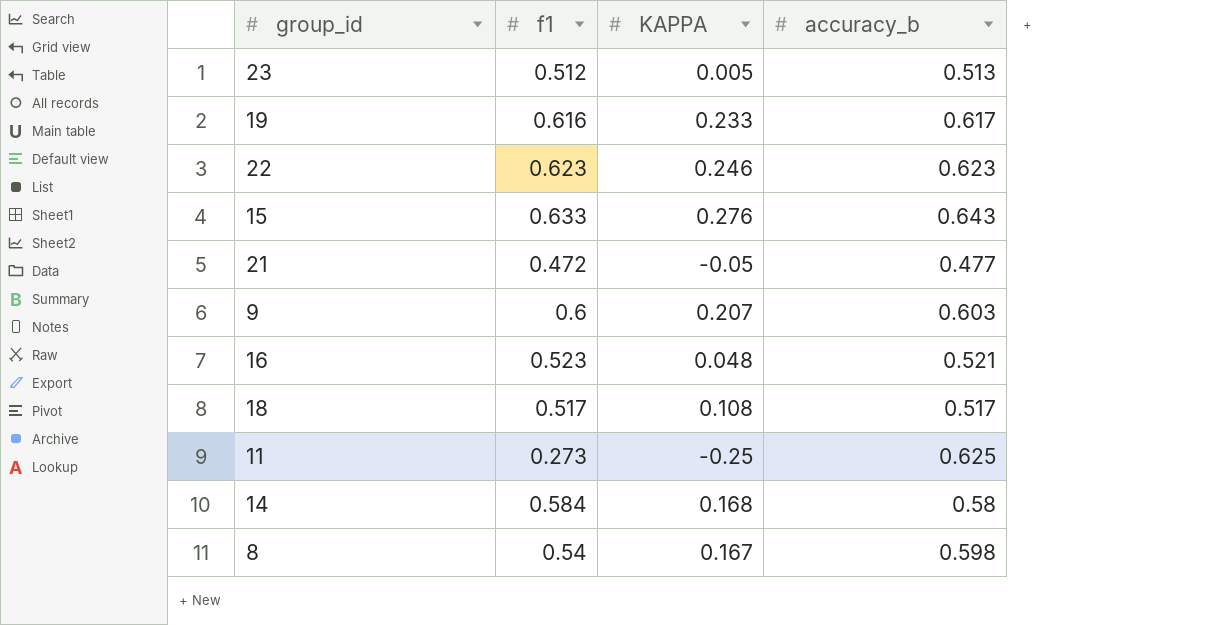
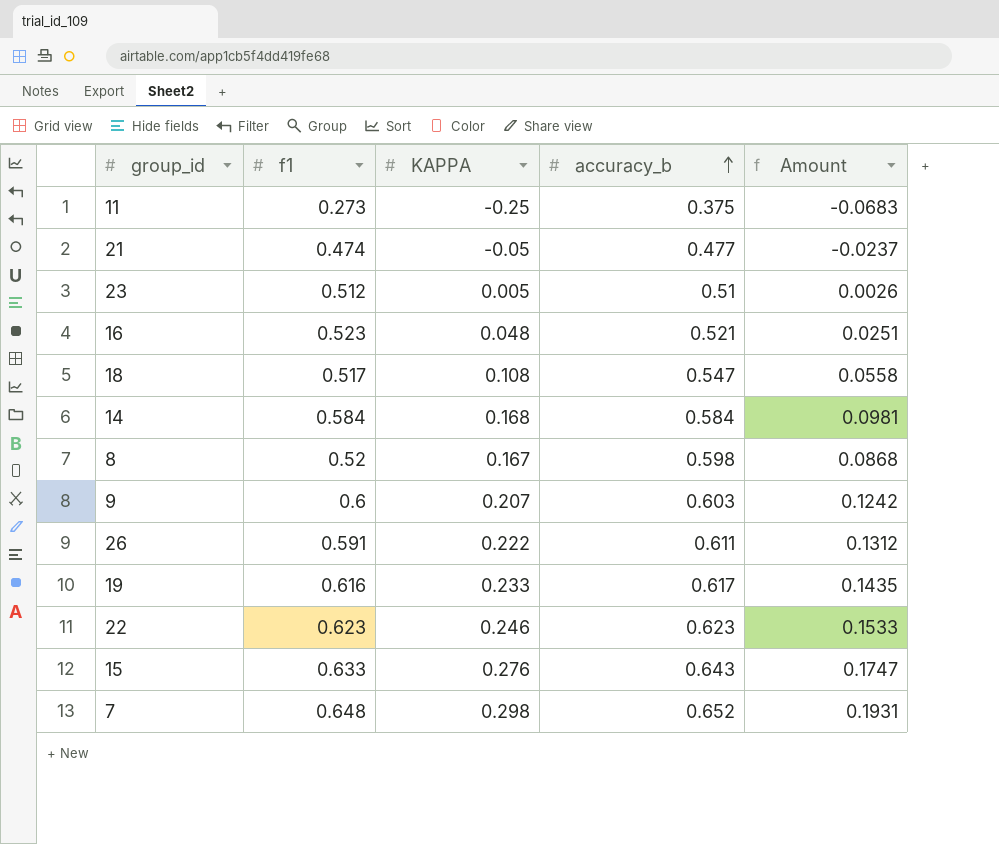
row order: none -> accuracy_b ascending
column Amount | formula: none -> [f1] * [KAPPA]
11 | accuracy_b: 0.625 -> 0.375
21 | f1: 0.472 -> 0.474
23 | accuracy_b: 0.513 -> 0.51
18 | accuracy_b: 0.517 -> 0.547
14 | accuracy_b: 0.58 -> 0.584
8 | f1: 0.54 -> 0.52
row 26: none -> 0.591 | 0.222 | 0.611 | 0.1312
row 7: none -> 0.648 | 0.298 | 0.652 | 0.1931

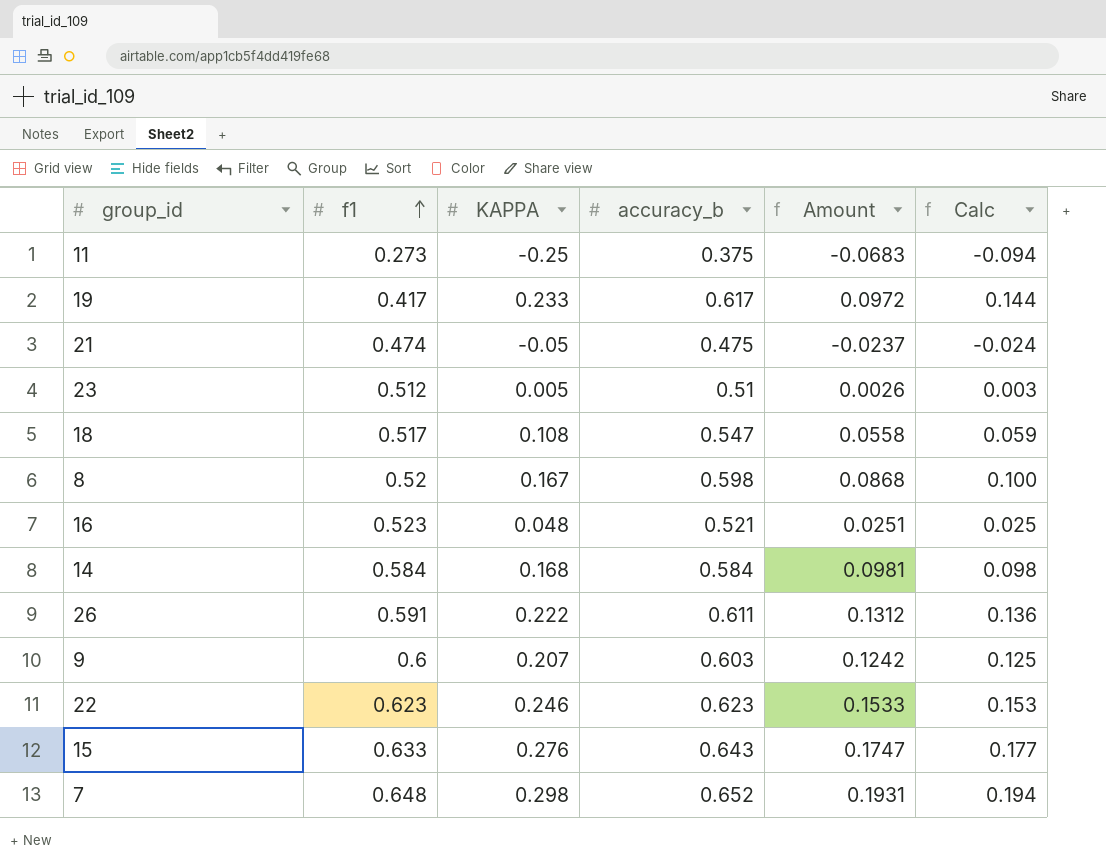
row order: accuracy_b ascending -> f1 ascending
column Calc | formula: none -> [KAPPA] * [accuracy_b]
19 | f1: 0.616 -> 0.417
19 | Amount: 0.1435 -> 0.0972
21 | accuracy_b: 0.477 -> 0.475

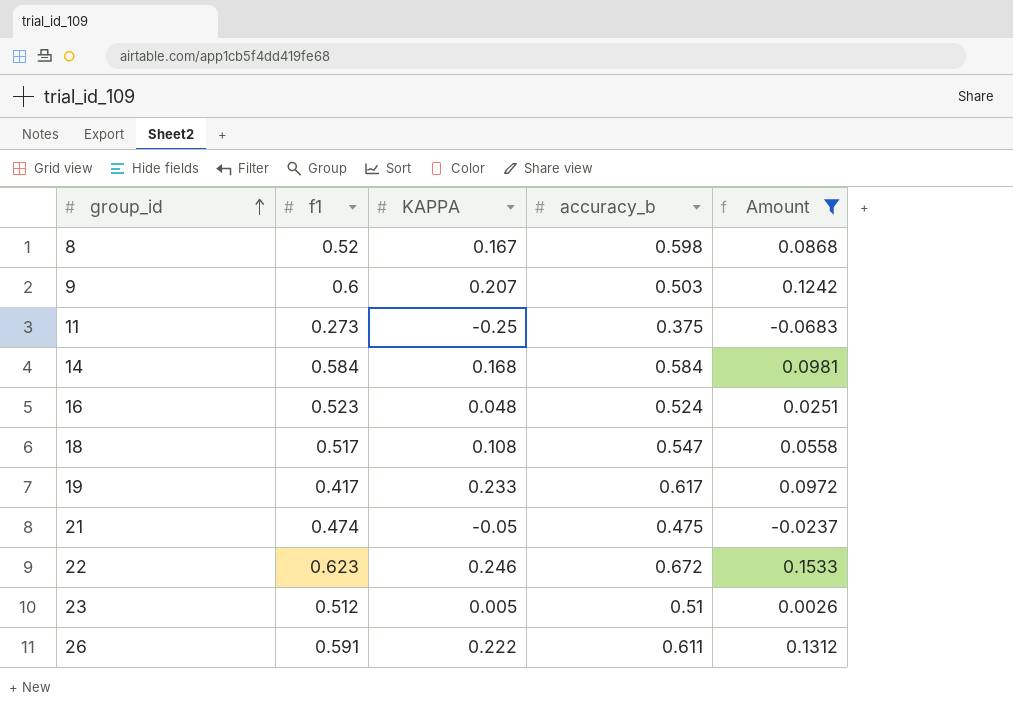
filter: none -> Amount <= 0.1533
row order: f1 ascending -> group_id ascending
column Calc | formula: [KAPPA] * [accuracy_b] -> none
9 | accuracy_b: 0.603 -> 0.503
16 | accuracy_b: 0.521 -> 0.524
22 | accuracy_b: 0.623 -> 0.672

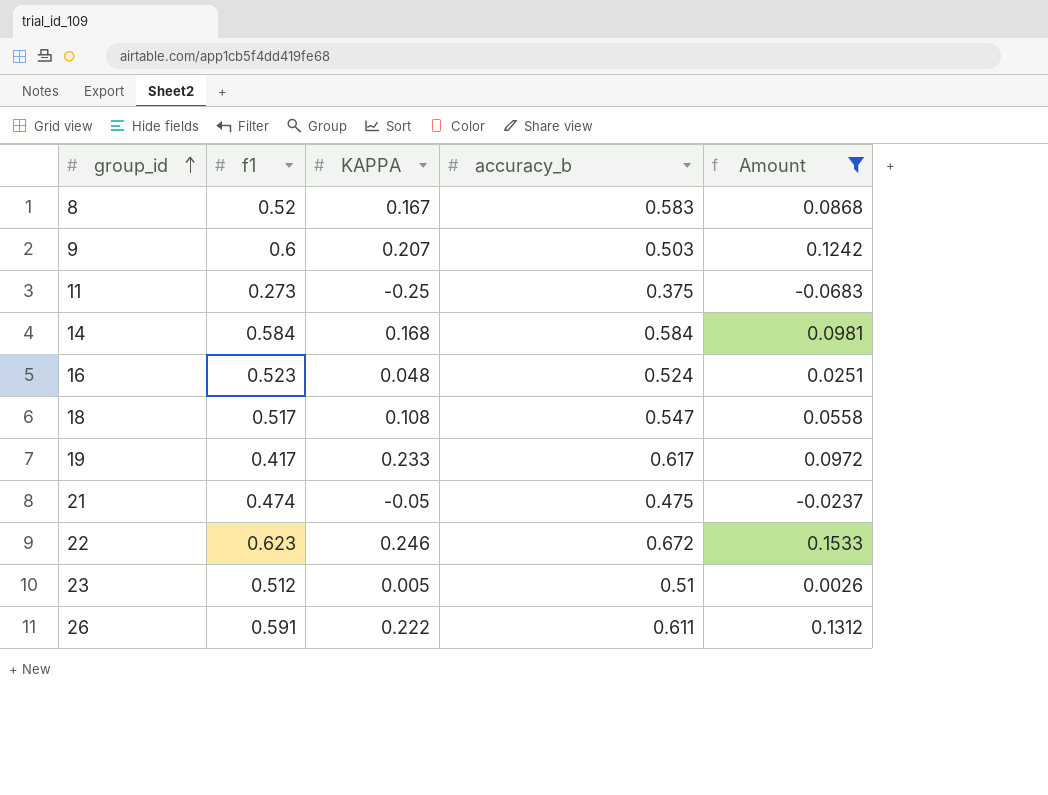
8 | accuracy_b: 0.598 -> 0.583

